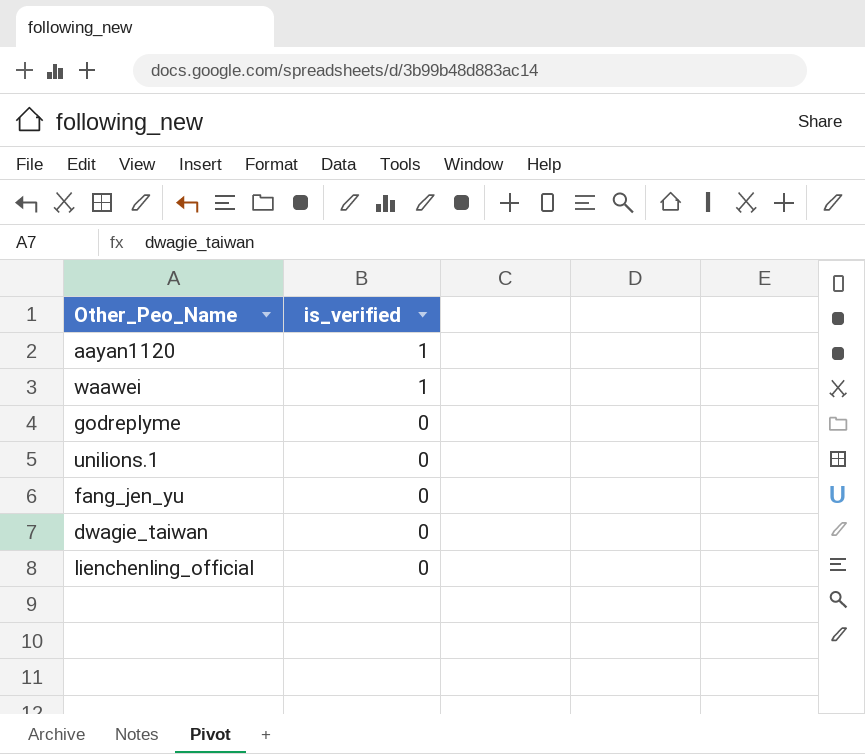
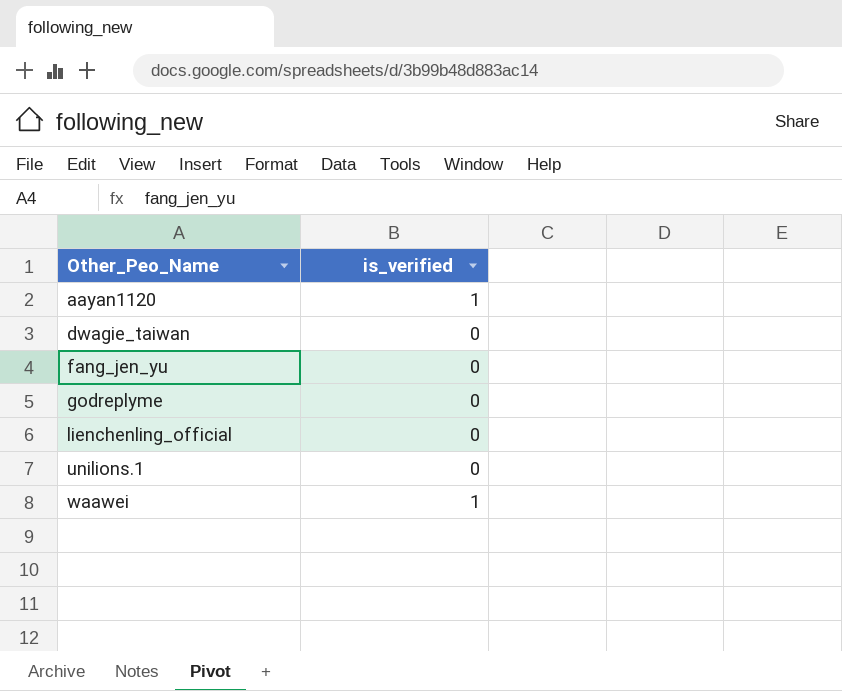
row order: is_verified descending -> Other_Peo_Name ascending

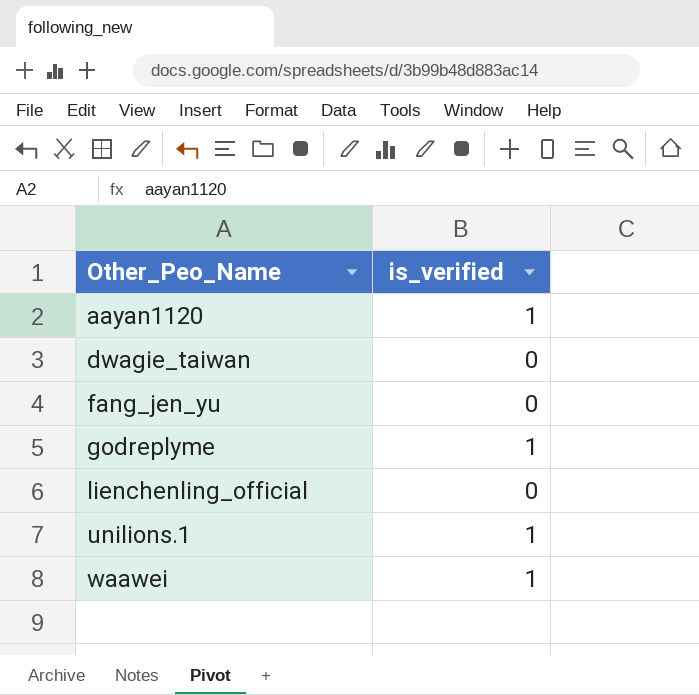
godreplyme | is_verified: 0 -> 1
unilions.1 | is_verified: 0 -> 1

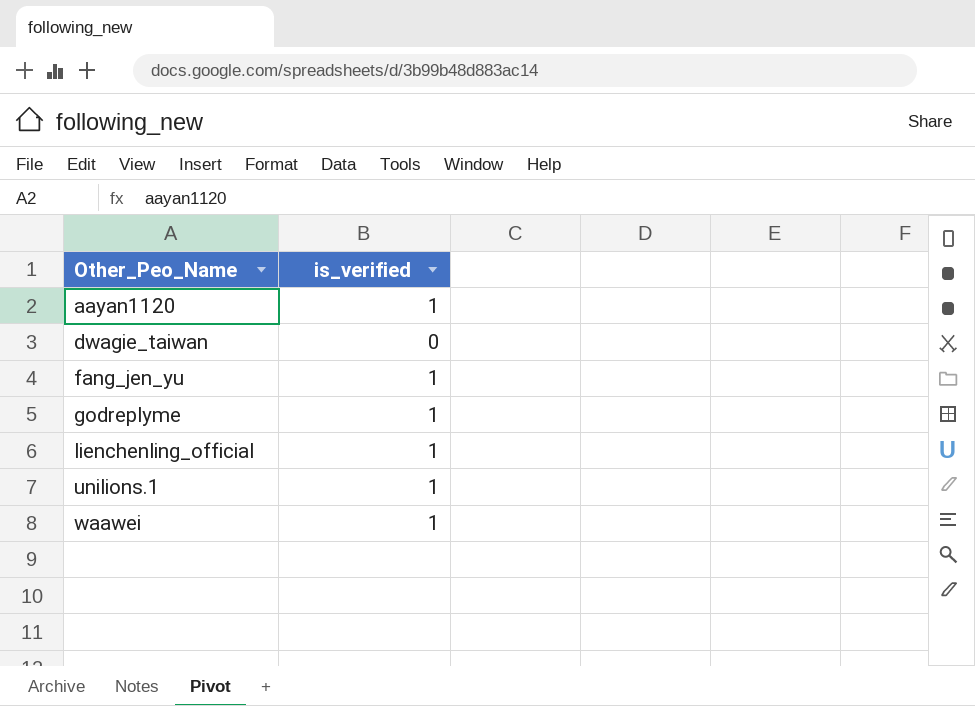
fang_jen_yu | is_verified: 0 -> 1
lienchenling_official | is_verified: 0 -> 1

